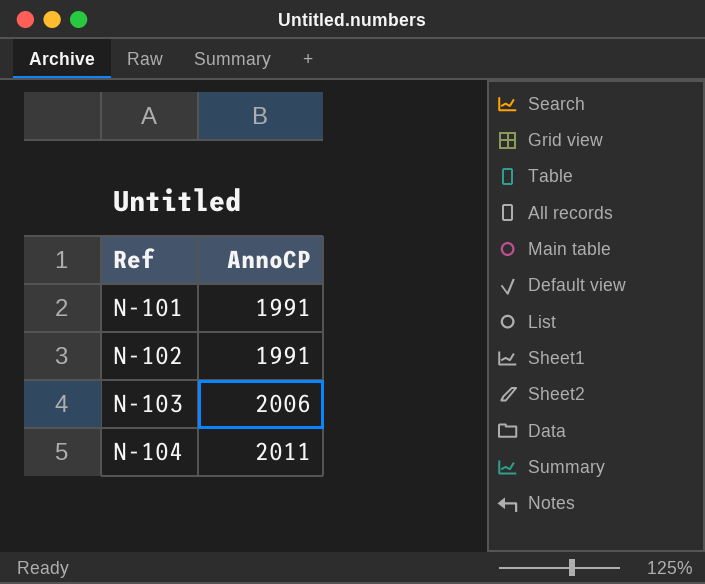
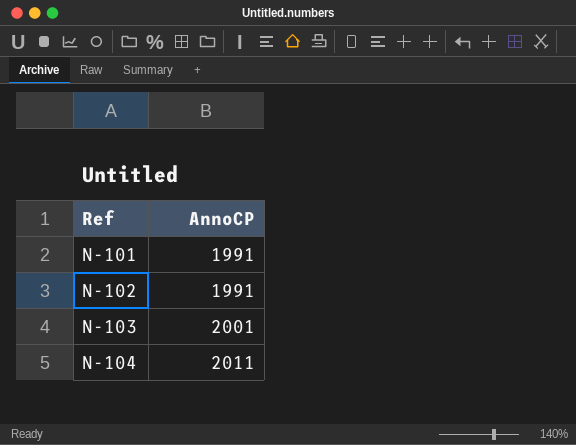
N-103 | AnnoCP: 2006 -> 2001

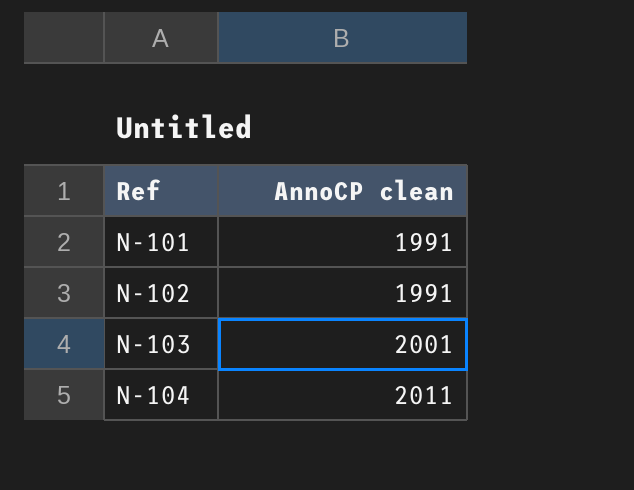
column name: AnnoCP -> AnnoCP clean

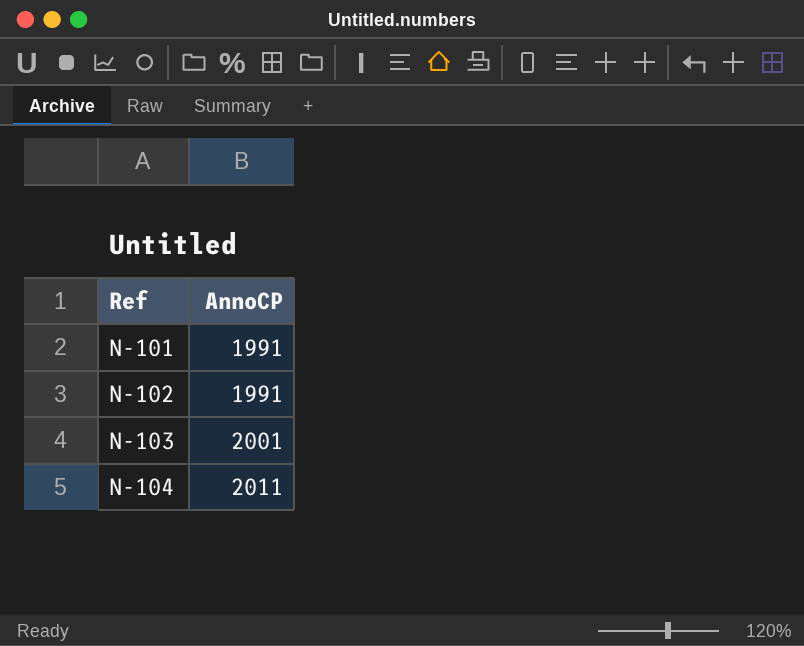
column name: AnnoCP clean -> AnnoCP

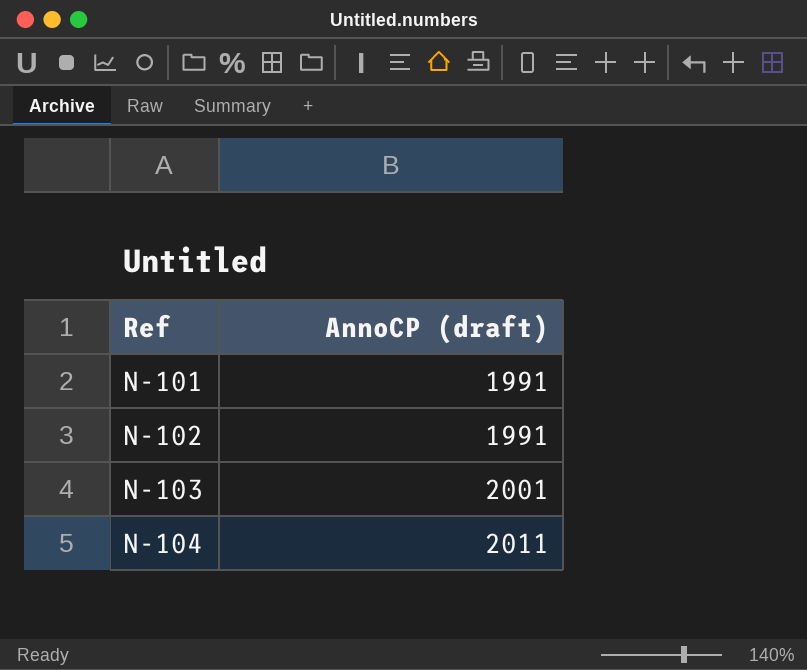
column name: AnnoCP -> AnnoCP (draft)

